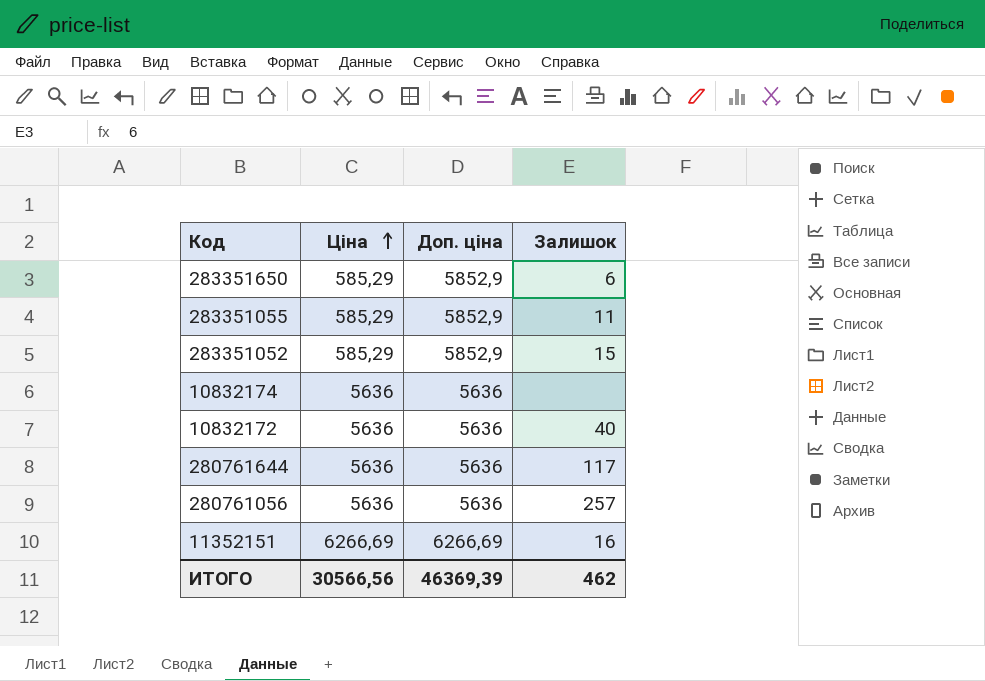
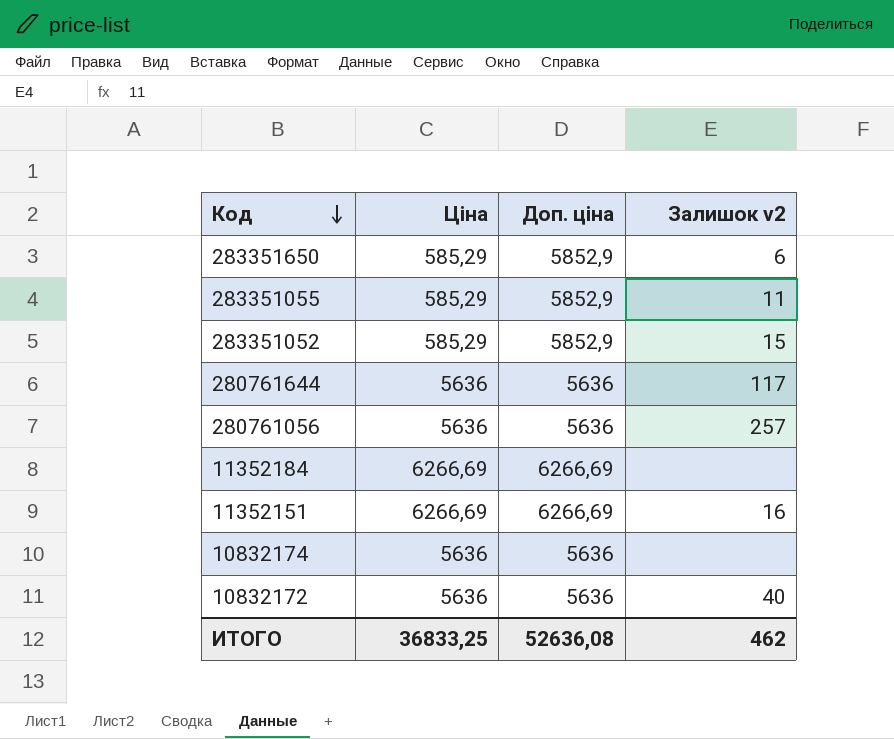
row order: Ціна ascending -> Код descending
column name: Залишок -> Залишок v2
row 11352184: none -> 6266,69 | 6266,69 | none
ИТОГО | Ціна: 30566,56 -> 36833,25
ИТОГО | Доп. ціна: 46369,39 -> 52636,08

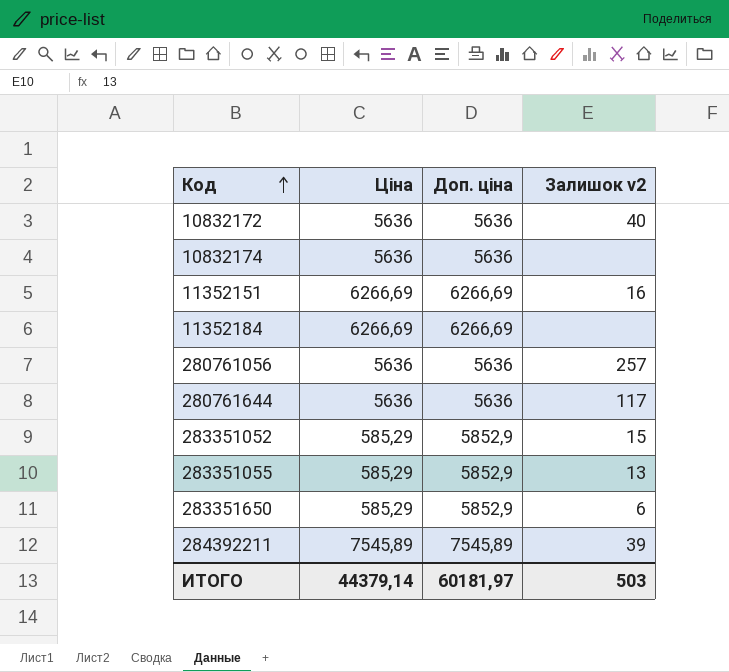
row order: Код descending -> Код ascending
283351055 | Залишок v2: 11 -> 13
row 284392211: none -> 7545,89 | 7545,89 | 39
ИТОГО | Ціна: 36833,25 -> 44379,14
ИТОГО | Доп. ціна: 52636,08 -> 60181,97
ИТОГО | Залишок v2: 462 -> 503

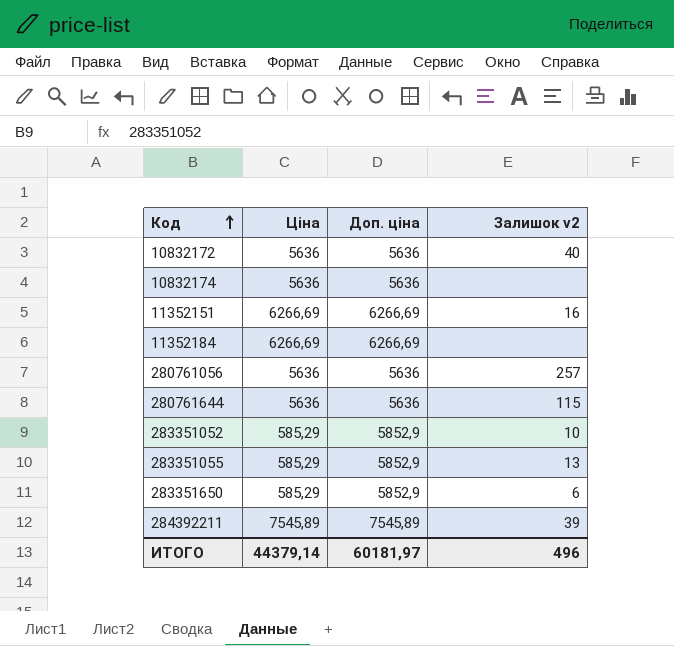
280761644 | Залишок v2: 117 -> 115
283351052 | Залишок v2: 15 -> 10
ИТОГО | Залишок v2: 503 -> 496

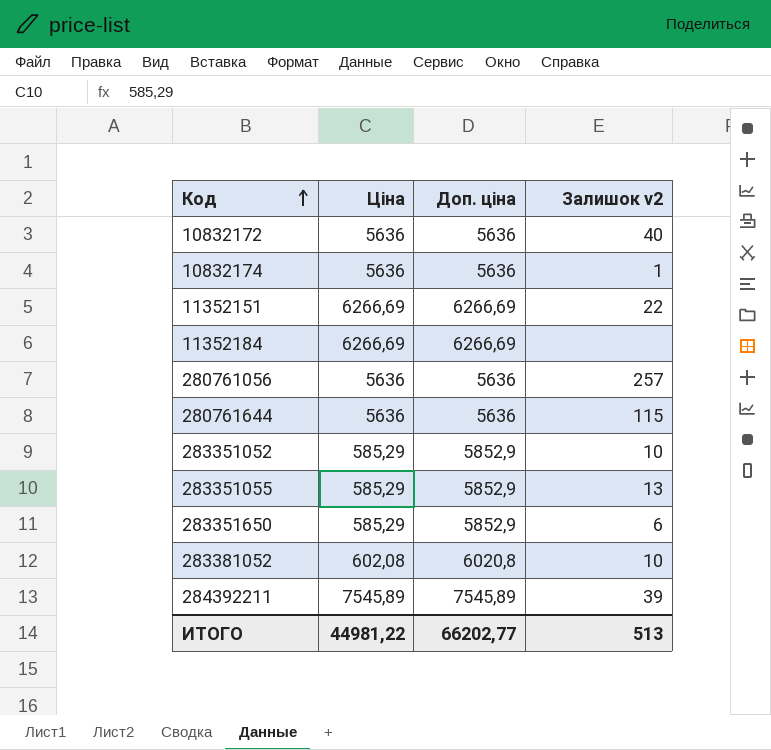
10832174 | Залишок v2: none -> 1
11352151 | Залишок v2: 16 -> 22
row 283381052: none -> 602,08 | 6020,8 | 10
ИТОГО | Ціна: 44379,14 -> 44981,22
ИТОГО | Доп. ціна: 60181,97 -> 66202,77
ИТОГО | Залишок v2: 496 -> 513

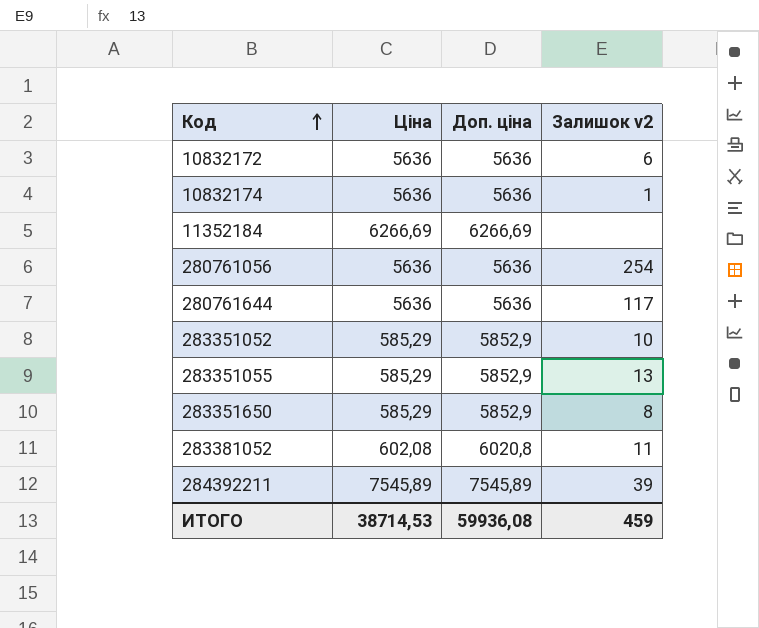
row 11352151: 6266,69 | 6266,69 | 22 -> none
10832172 | Залишок v2: 40 -> 6
280761056 | Залишок v2: 257 -> 254
280761644 | Залишок v2: 115 -> 117
283351650 | Залишок v2: 6 -> 8
283381052 | Залишок v2: 10 -> 11
ИТОГО | Ціна: 44981,22 -> 38714,53
ИТОГО | Доп. ціна: 66202,77 -> 59936,08
ИТОГО | Залишок v2: 513 -> 459

